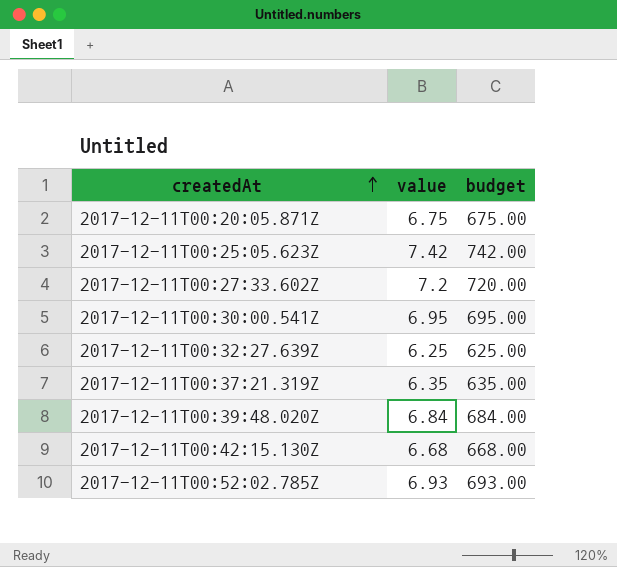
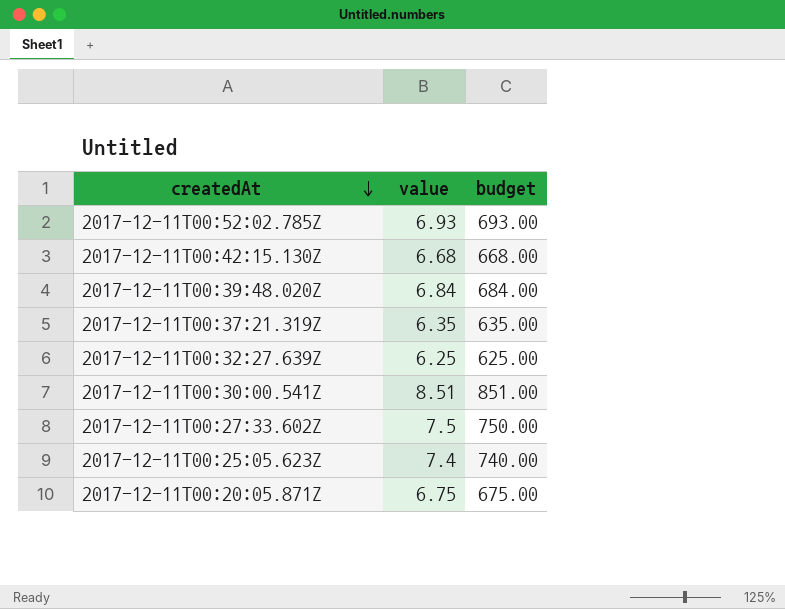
row order: createdAt ascending -> createdAt descending
2017-12-11T00:30:00.541Z | value: 6.95 -> 8.51
2017-12-11T00:30:00.541Z | budget: 695.00 -> 851.00
2017-12-11T00:27:33.602Z | value: 7.2 -> 7.5
2017-12-11T00:27:33.602Z | budget: 720.00 -> 750.00
2017-12-11T00:25:05.623Z | value: 7.42 -> 7.4
2017-12-11T00:25:05.623Z | budget: 742.00 -> 740.00

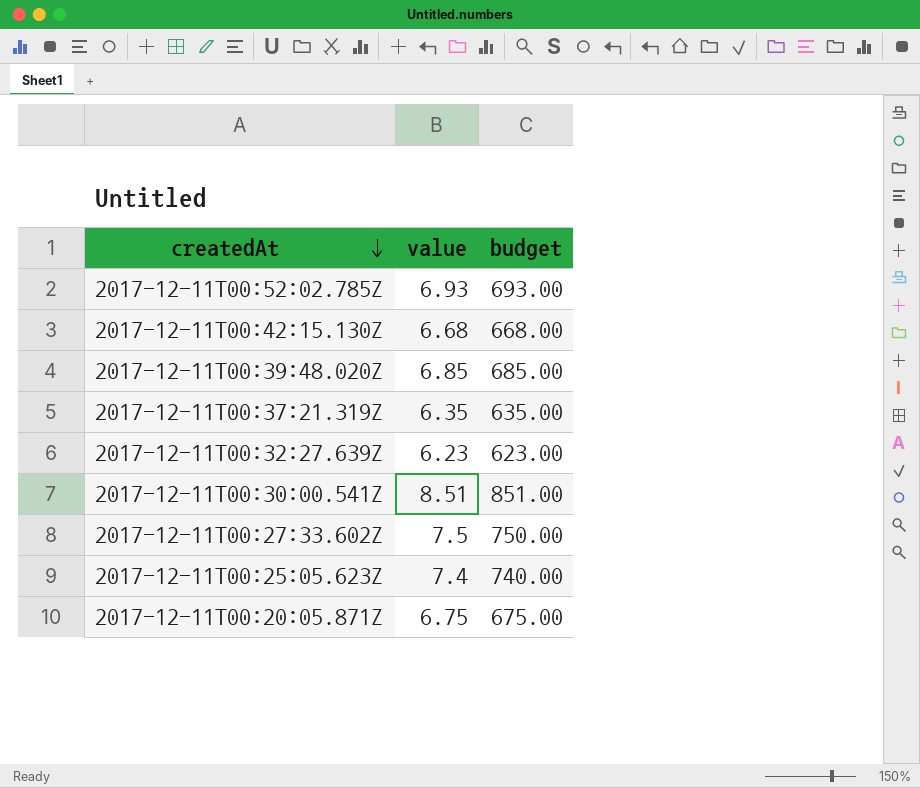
2017-12-11T00:39:48.020Z | value: 6.84 -> 6.85
2017-12-11T00:39:48.020Z | budget: 684.00 -> 685.00
2017-12-11T00:32:27.639Z | value: 6.25 -> 6.23
2017-12-11T00:32:27.639Z | budget: 625.00 -> 623.00

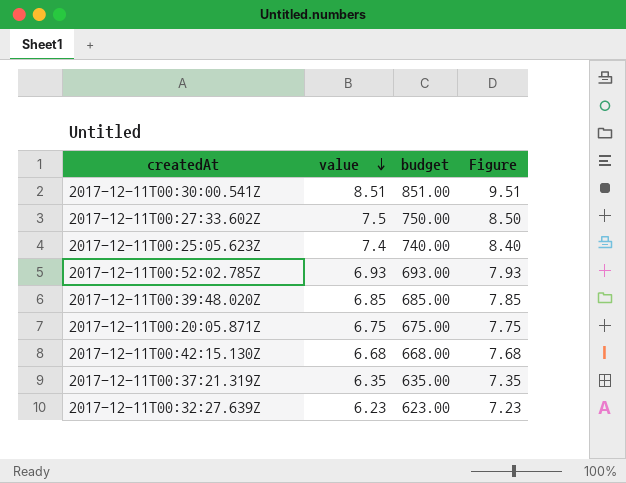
row order: createdAt descending -> value descending
column Figure | formula: none -> [value] + 1

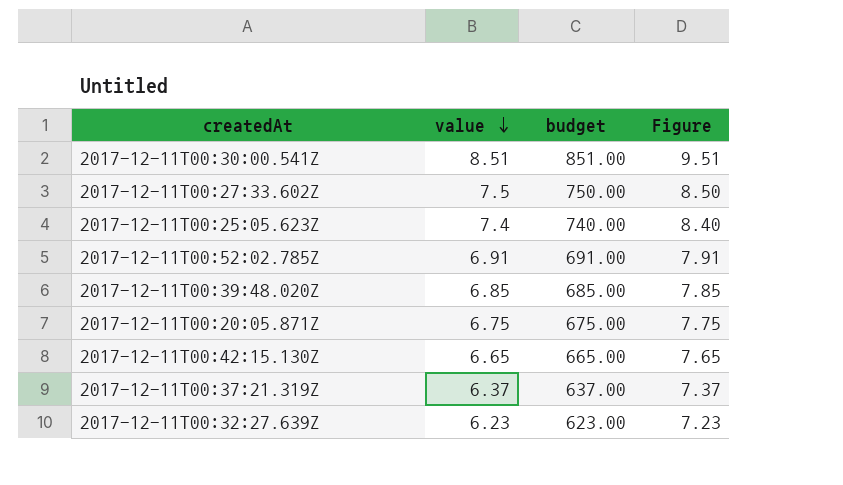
2017-12-11T00:52:02.785Z | value: 6.93 -> 6.91
2017-12-11T00:52:02.785Z | budget: 693.00 -> 691.00
2017-12-11T00:52:02.785Z | Figure: 7.93 -> 7.91
2017-12-11T00:42:15.130Z | value: 6.68 -> 6.65
2017-12-11T00:42:15.130Z | budget: 668.00 -> 665.00
2017-12-11T00:42:15.130Z | Figure: 7.68 -> 7.65
2017-12-11T00:37:21.319Z | value: 6.35 -> 6.37
2017-12-11T00:37:21.319Z | budget: 635.00 -> 637.00
2017-12-11T00:37:21.319Z | Figure: 7.35 -> 7.37

